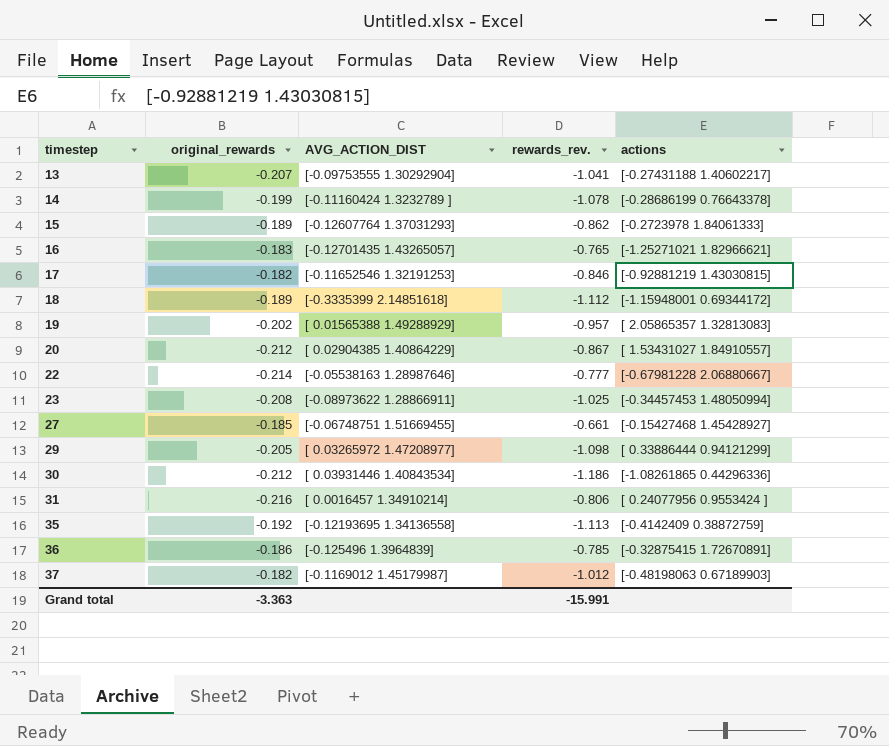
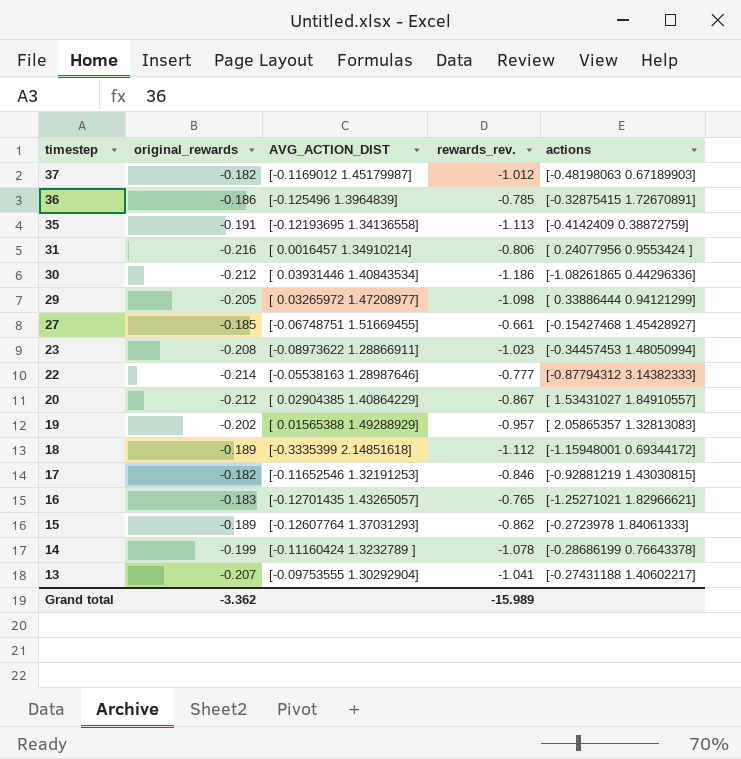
row order: timestep ascending -> timestep descending
35 | original_rewards: -0.192 -> -0.191
23 | rewards_rev.: -1.025 -> -1.023
22 | actions: [-0.67981228 2.06880667] -> [-0.87794312 3.14382333]
Grand total | original_rewards: -3.363 -> -3.362
Grand total | rewards_rev.: -15.991 -> -15.989

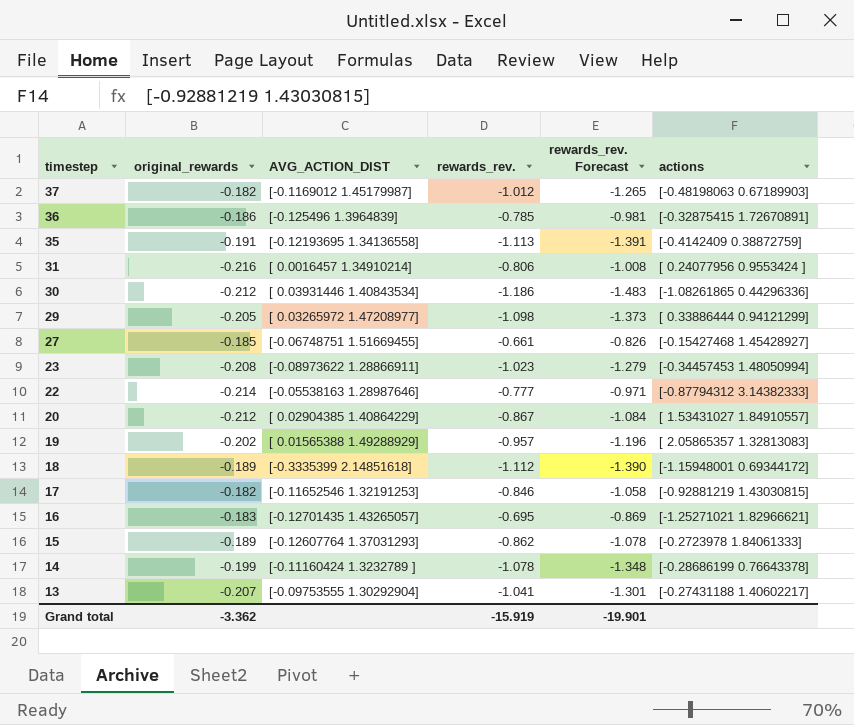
column rewards_rev. Forecast | formula: none -> [rewards_rev.] * 1.25
16 | rewards_rev.: -0.765 -> -0.695
Grand total | rewards_rev.: -15.989 -> -15.919

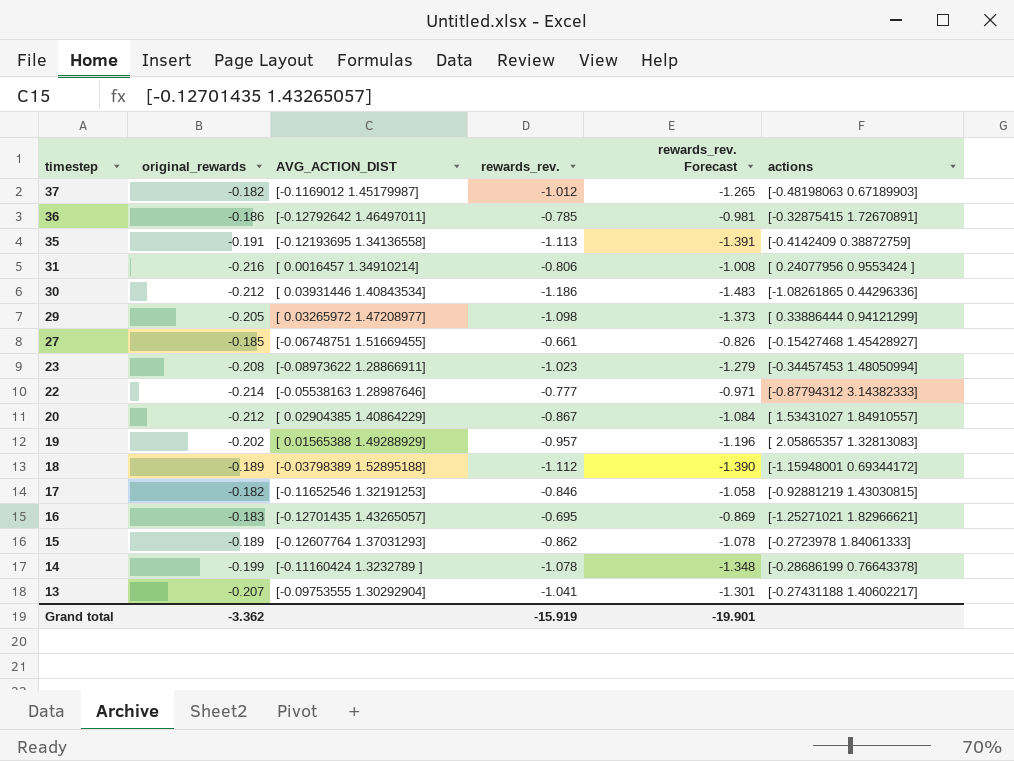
36 | AVG_ACTION_DIST: [-0.125496 1.3964839] -> [-0.12792642 1.46497011]
18 | AVG_ACTION_DIST: [-0.3335399 2.14851618] -> [-0.03798389 1.52895188]

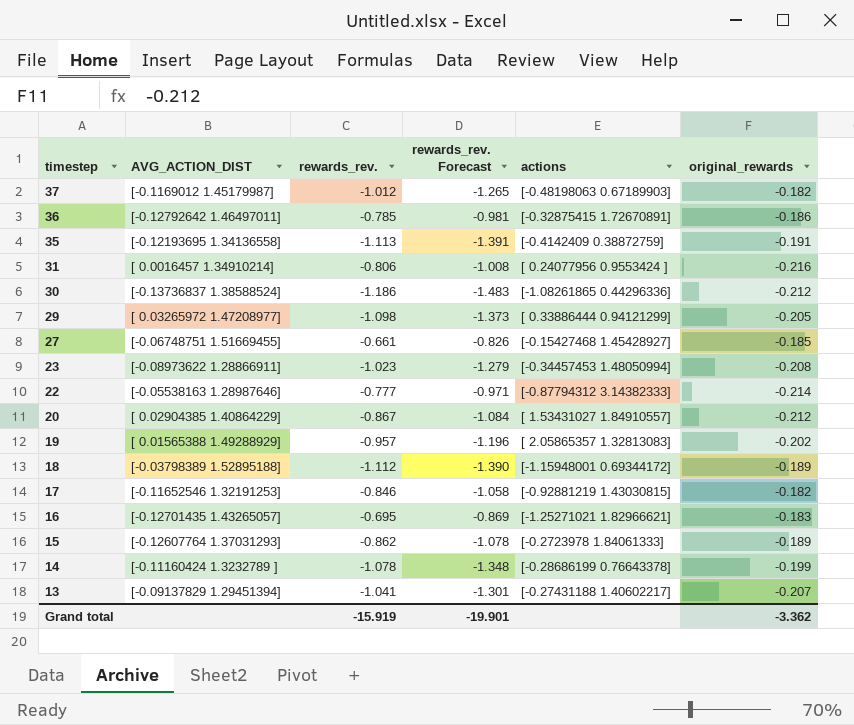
column original_rewards | position: 2 -> 6
30 | AVG_ACTION_DIST: [ 0.03931446 1.40843534] -> [-0.13736837 1.38588524]
13 | AVG_ACTION_DIST: [-0.09753555 1.30292904] -> [-0.09137829 1.29451394]

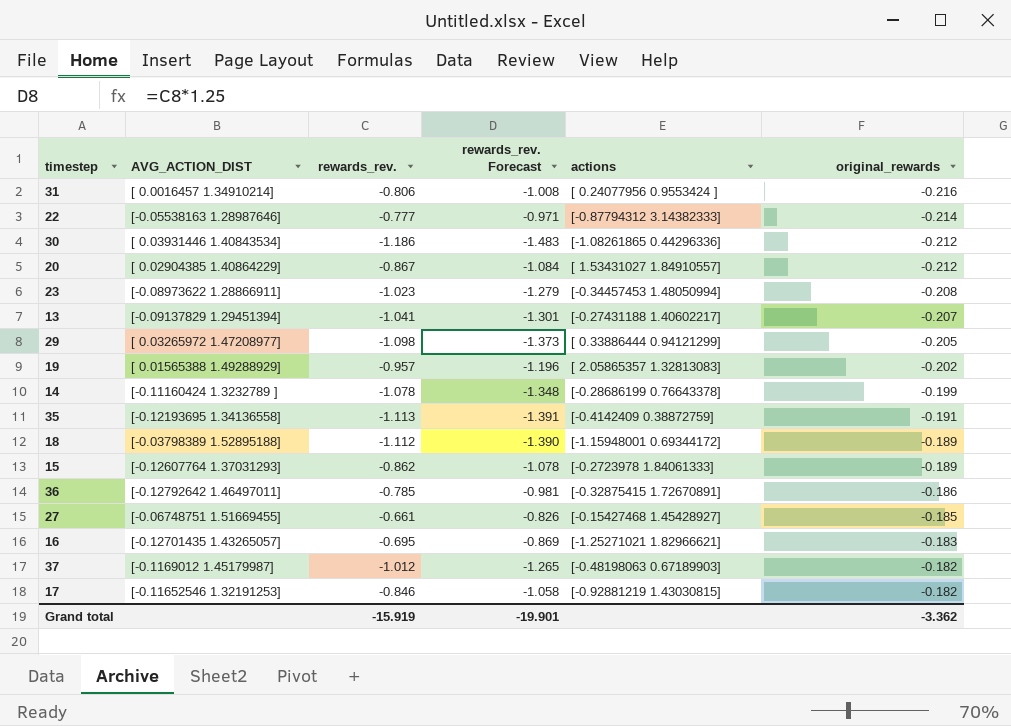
row order: timestep descending -> original_rewards ascending
30 | AVG_ACTION_DIST: [-0.13736837 1.38588524] -> [ 0.03931446 1.40843534]

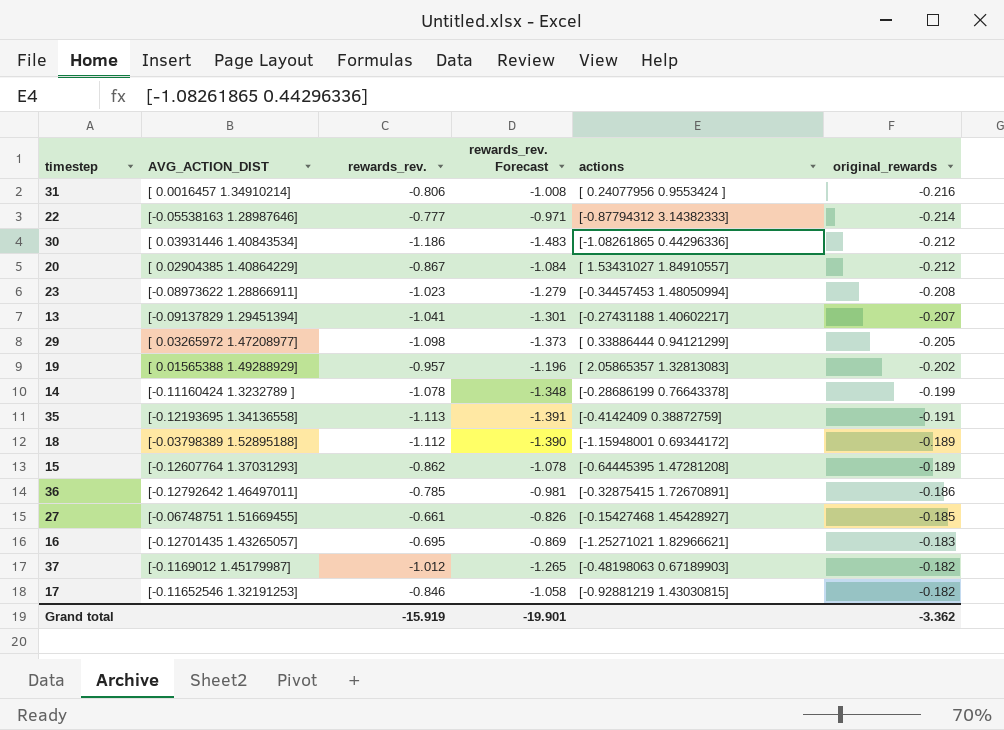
15 | actions: [-0.2723978 1.84061333] -> [-0.64445395 1.47281208]

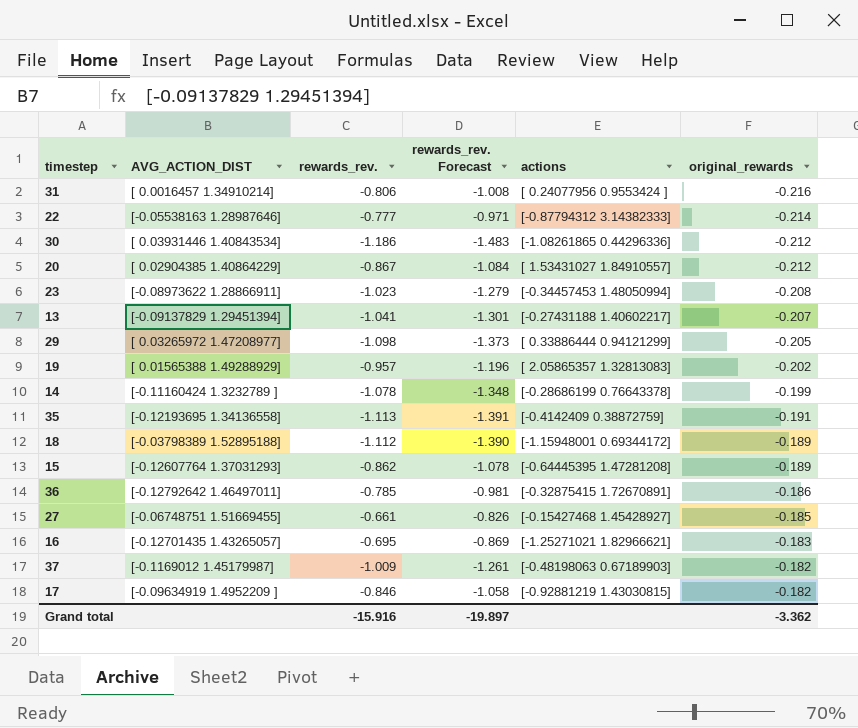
37 | rewards_rev.: -1.012 -> -1.009
37 | rewards_rev. Forecast: -1.265 -> -1.261
17 | AVG_ACTION_DIST: [-0.11652546 1.32191253] -> [-0.09634919 1.4952209 ]
Grand total | rewards_rev.: -15.919 -> -15.916
Grand total | rewards_rev. Forecast: -19.901 -> -19.897

